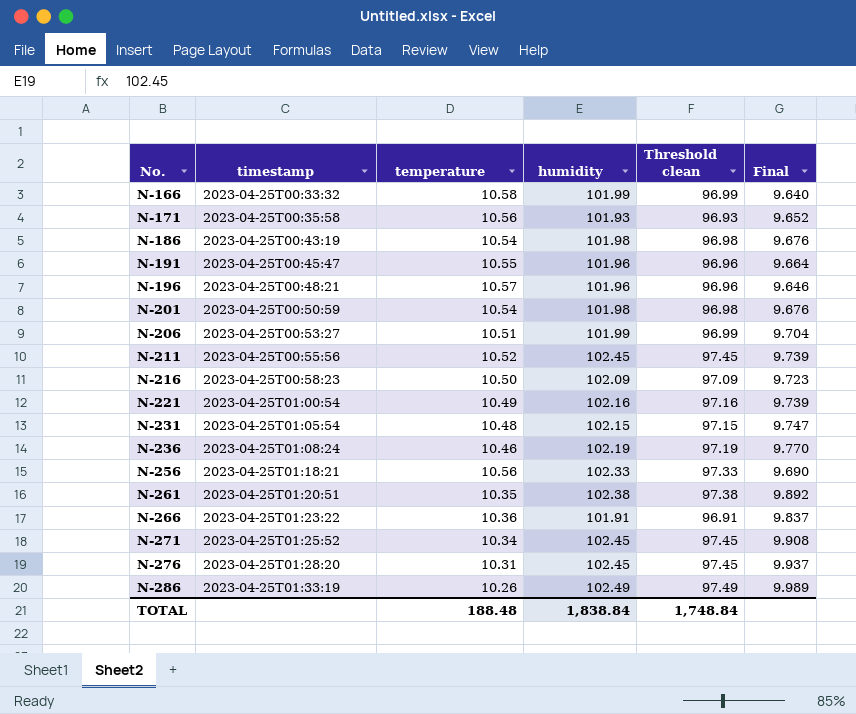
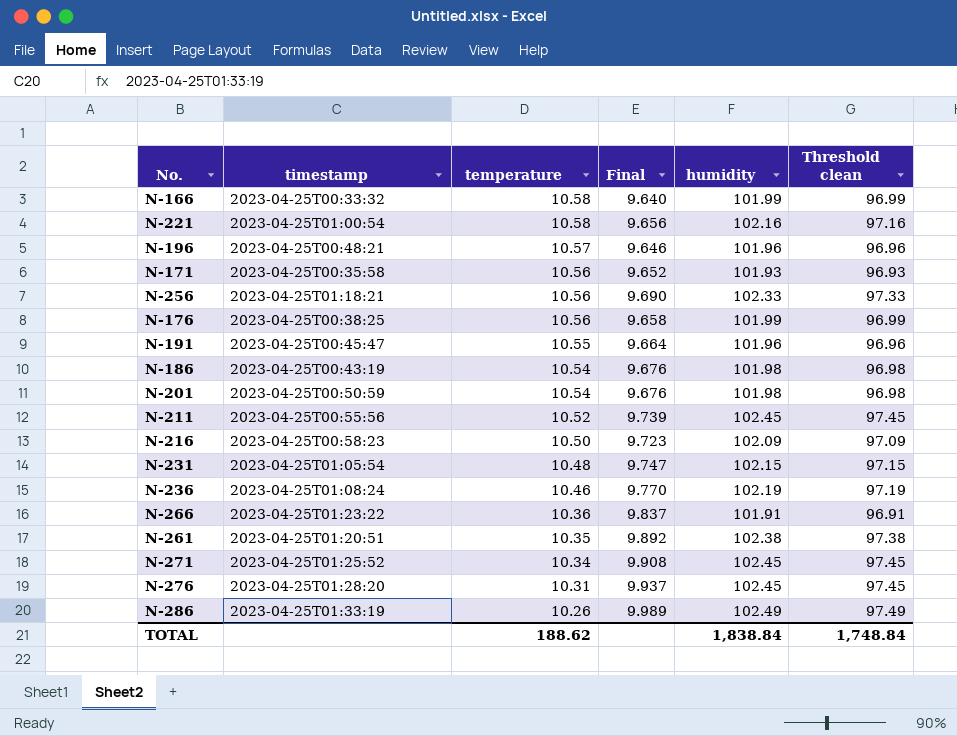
row order: No. ascending -> temperature descending
column Final | position: 6 -> 4
row N-206: 2023-04-25T00:53:27 | 10.51 | 101.99 | 96.99 | 9.704 -> none
N-221 | temperature: 10.49 -> 10.58
N-221 | Final: 9.739 -> 9.656
row N-176: none -> 2023-04-25T00:38:25 | 10.56 | 9.658 | 101.99 | 96.99
TOTAL | temperature: 188.48 -> 188.62

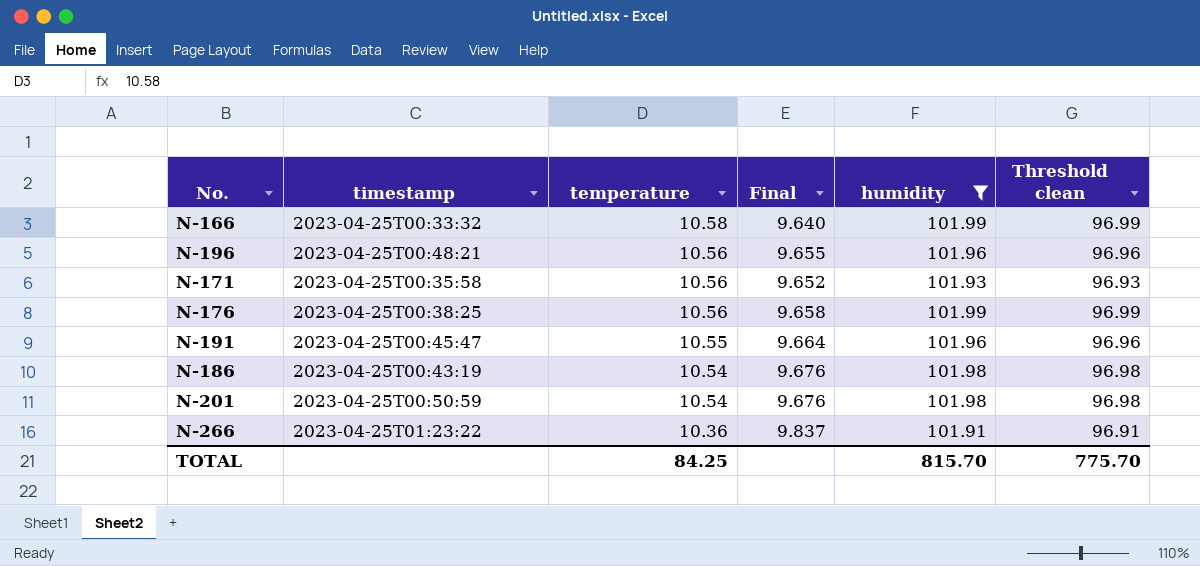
filter: none -> humidity <= 101.99
N-196 | temperature: 10.57 -> 10.56
N-196 | Final: 9.646 -> 9.655
TOTAL | temperature: 188.62 -> 84.25
TOTAL | humidity: 1,838.84 -> 815.70
TOTAL | Threshold clean: 1,748.84 -> 775.70

